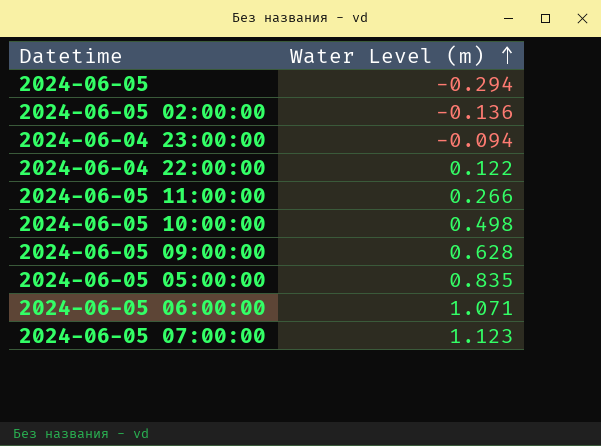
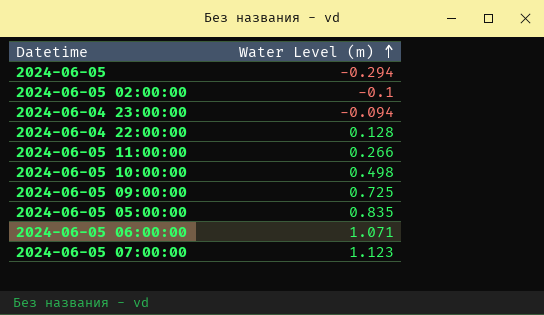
2024-06-05 02:00:00 | Water Level (m): -0.136 -> -0.1
2024-06-04 22:00:00 | Water Level (m): 0.122 -> 0.128
2024-06-05 09:00:00 | Water Level (m): 0.628 -> 0.725

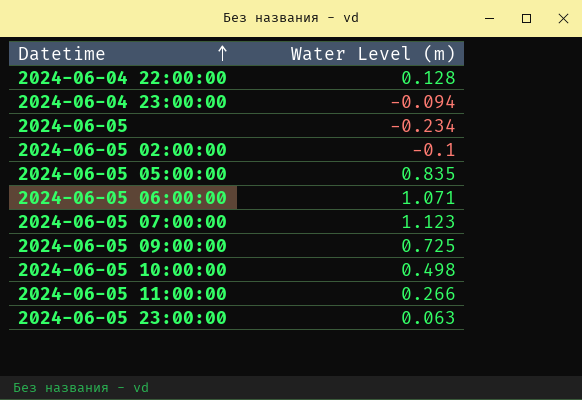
row order: Water Level (m) ascending -> Datetime ascending
2024-06-05 | Water Level (m): -0.294 -> -0.234
row 2024-06-05 23:00:00: none -> 0.063

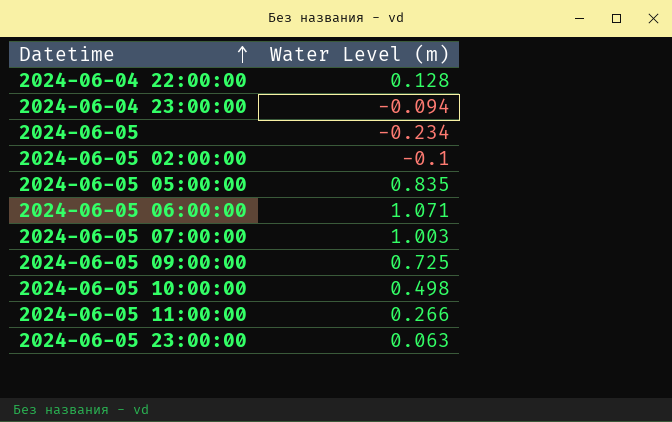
2024-06-05 07:00:00 | Water Level (m): 1.123 -> 1.003

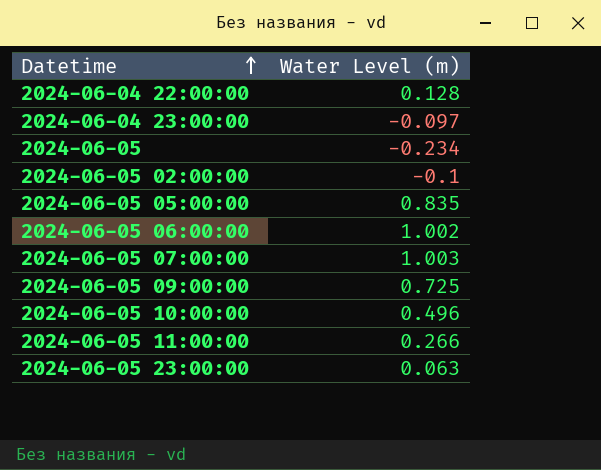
2024-06-04 23:00:00 | Water Level (m): -0.094 -> -0.097
2024-06-05 06:00:00 | Water Level (m): 1.071 -> 1.002
2024-06-05 10:00:00 | Water Level (m): 0.498 -> 0.496

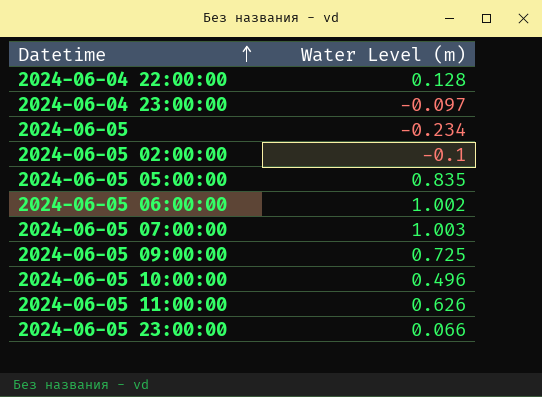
2024-06-05 11:00:00 | Water Level (m): 0.266 -> 0.626
2024-06-05 23:00:00 | Water Level (m): 0.063 -> 0.066

